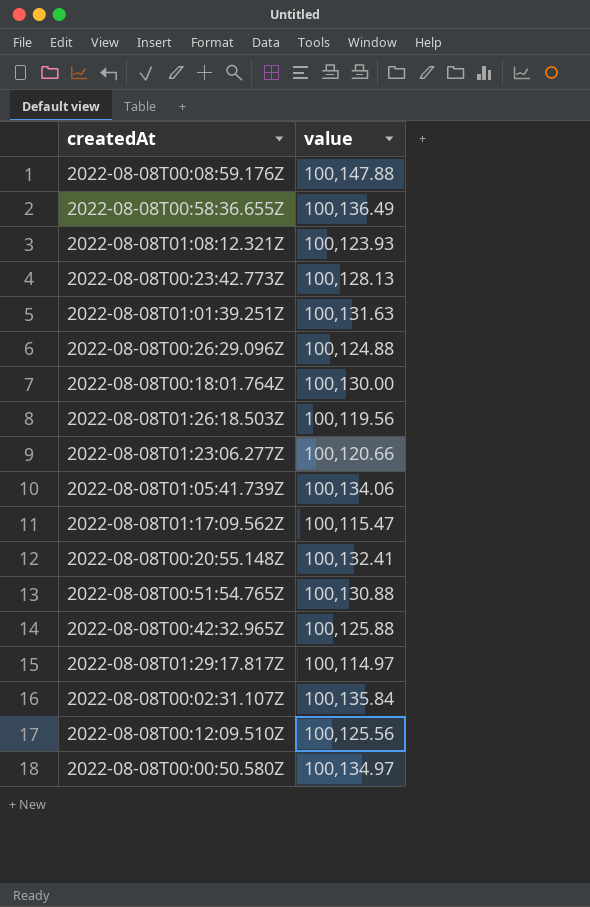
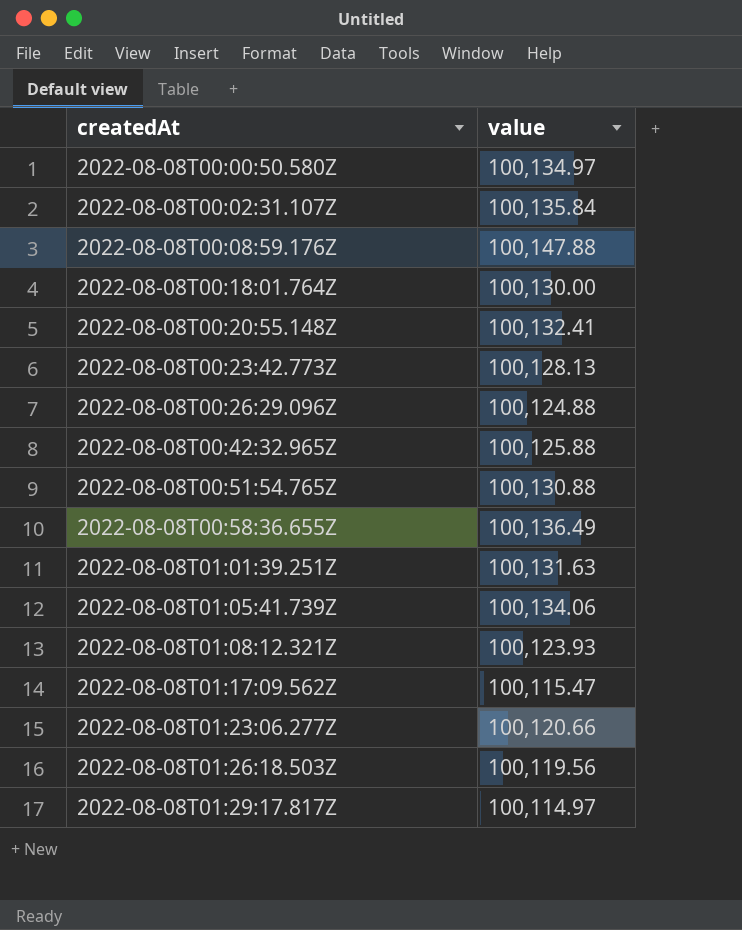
row order: none -> createdAt ascending
row 2022-08-08T00:12:09.510Z: 100,125.56 -> none

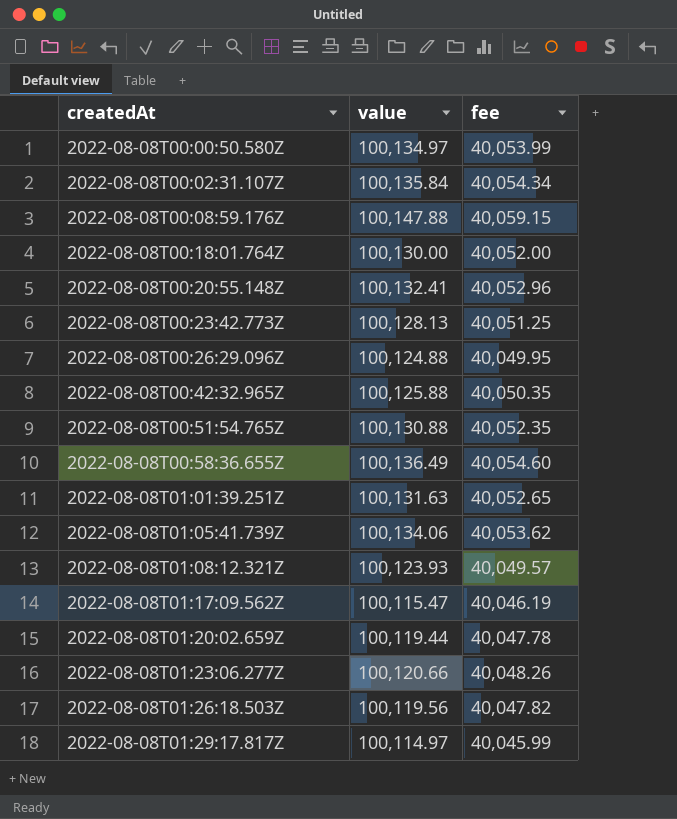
column fee | formula: none -> [value] * 0.4
row 2022-08-08T01:20:02.659Z: none -> 100,119.44 | 40,047.78

